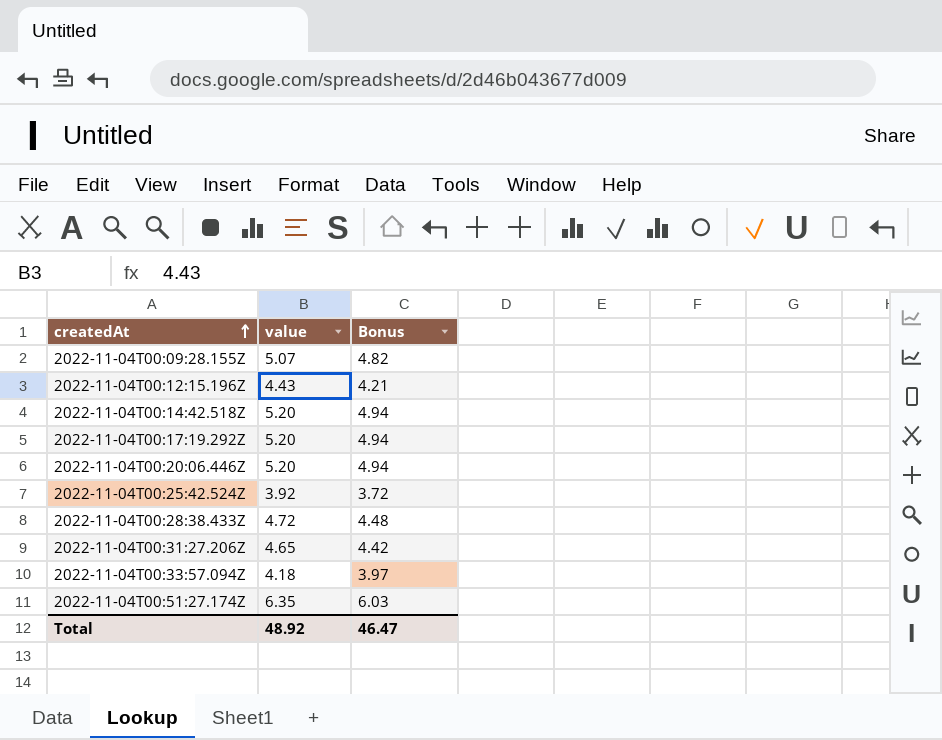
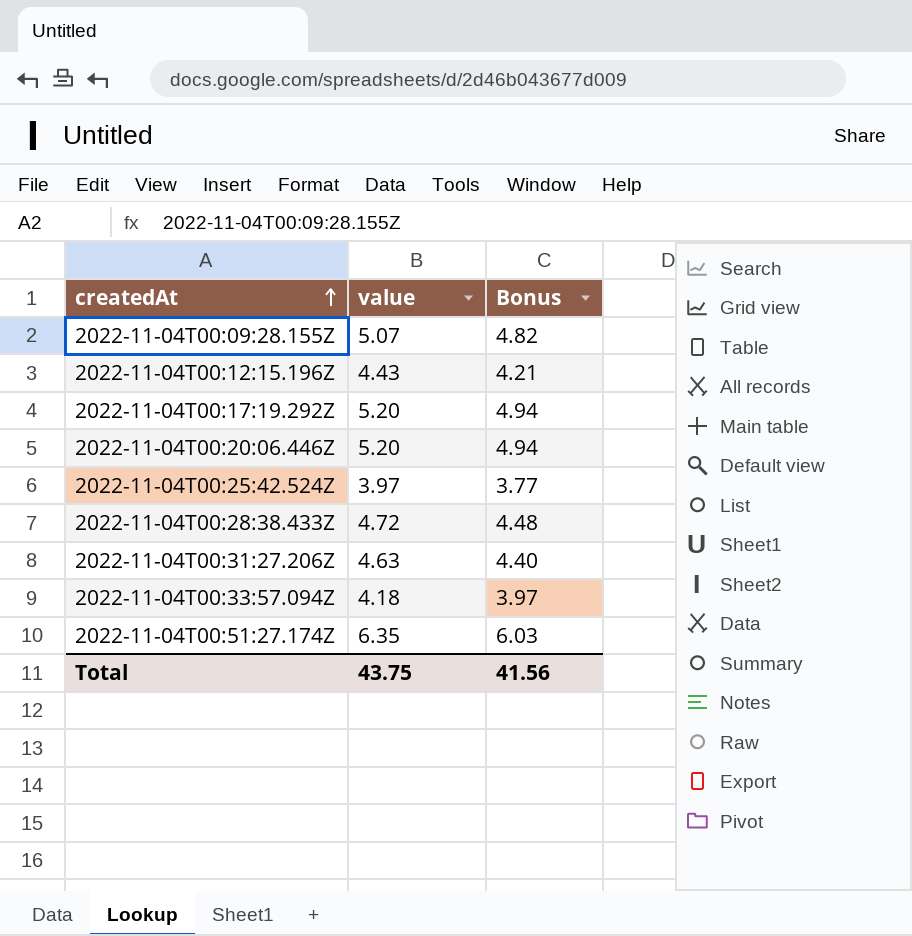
row 2022-11-04T00:14:42.518Z: 5.20 | 4.94 -> none
2022-11-04T00:25:42.524Z | value: 3.92 -> 3.97
2022-11-04T00:25:42.524Z | Bonus: 3.72 -> 3.77
2022-11-04T00:31:27.206Z | value: 4.65 -> 4.63
2022-11-04T00:31:27.206Z | Bonus: 4.42 -> 4.40
Total | value: 48.92 -> 43.75
Total | Bonus: 46.47 -> 41.56

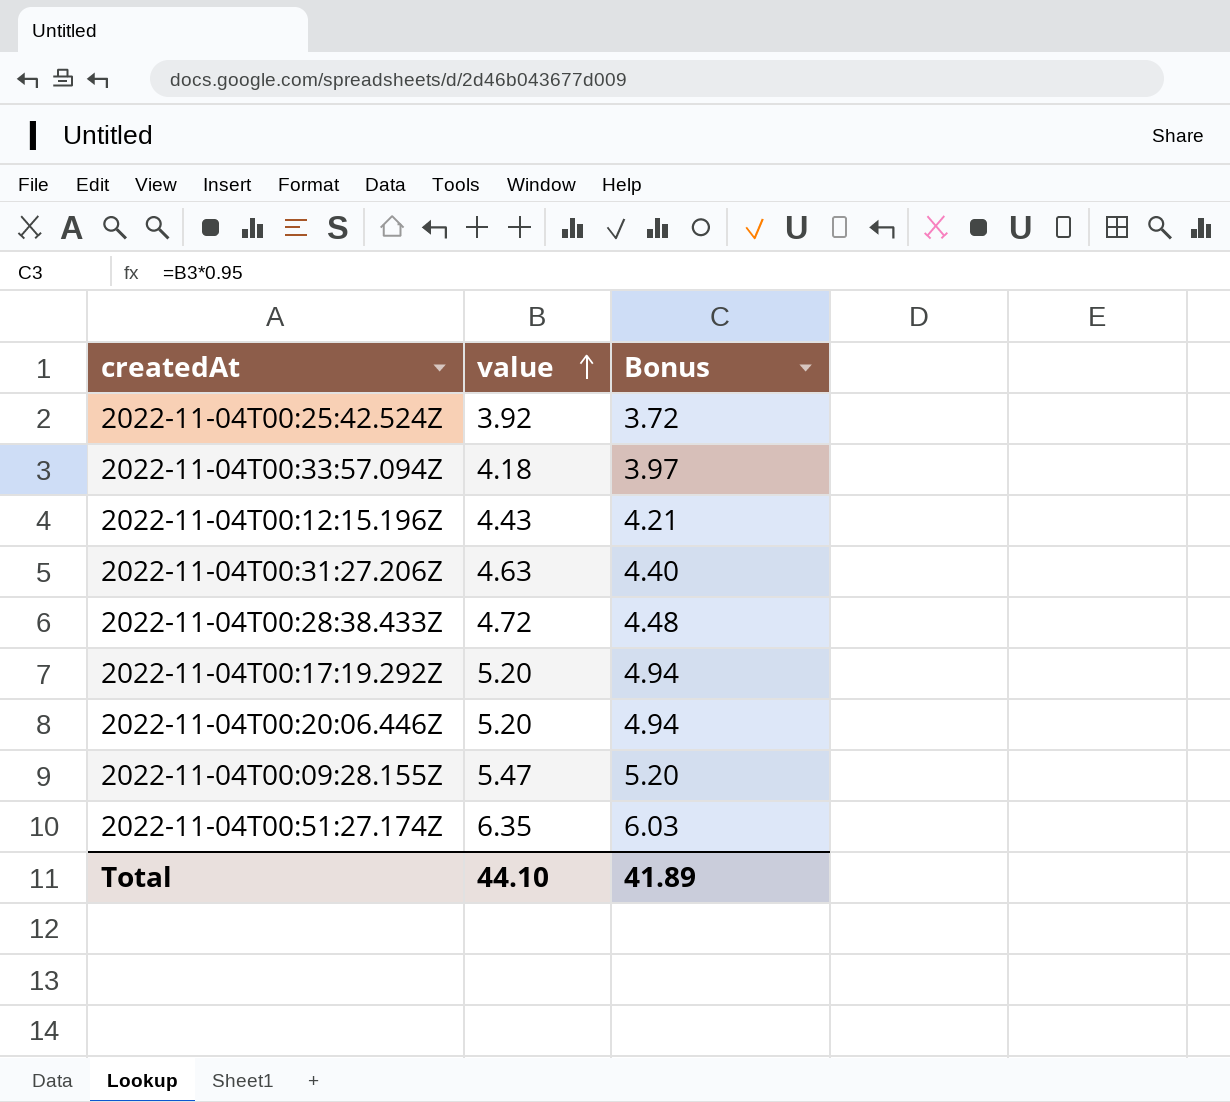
row order: createdAt ascending -> value ascending
2022-11-04T00:25:42.524Z | value: 3.97 -> 3.92
2022-11-04T00:25:42.524Z | Bonus: 3.77 -> 3.72
2022-11-04T00:09:28.155Z | value: 5.07 -> 5.47
2022-11-04T00:09:28.155Z | Bonus: 4.82 -> 5.20
Total | value: 43.75 -> 44.10
Total | Bonus: 41.56 -> 41.89

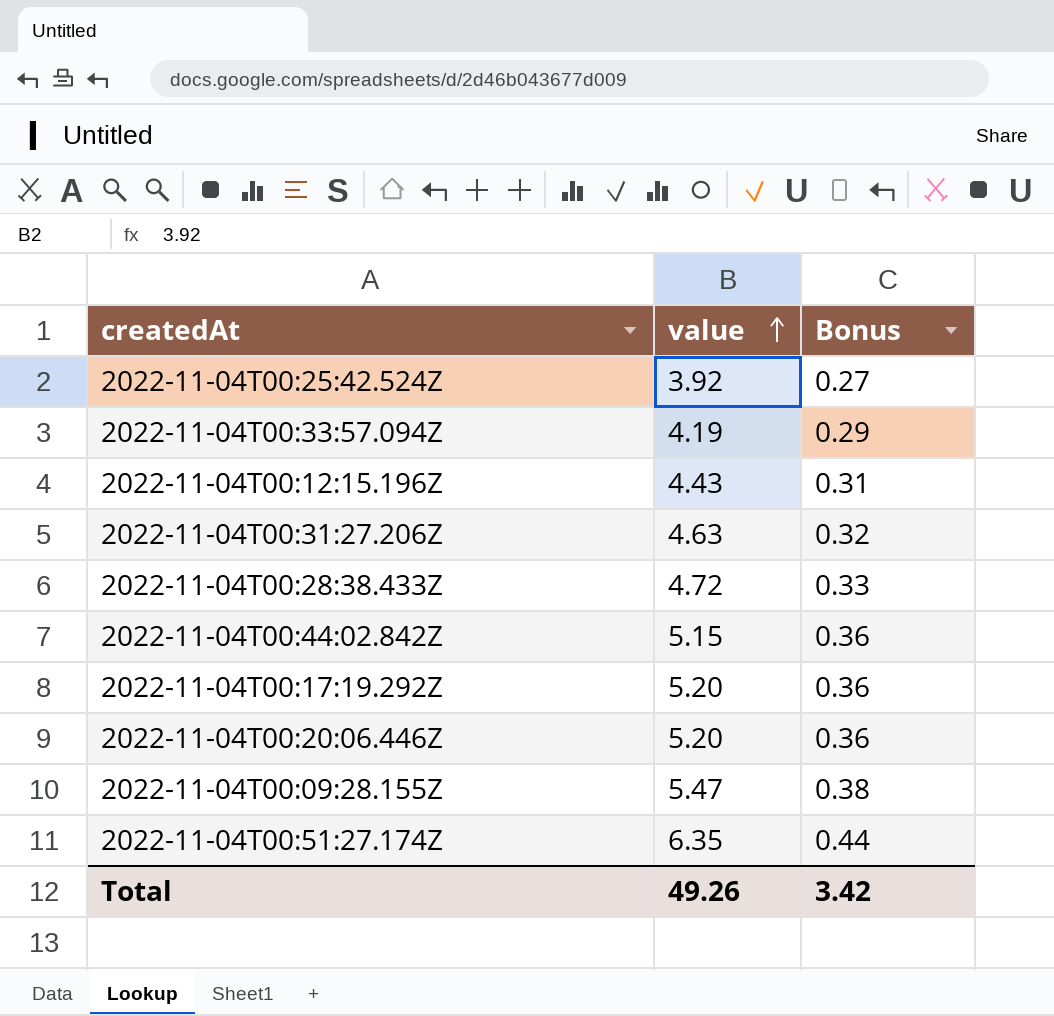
column Bonus | formula: [value] * 0.95 -> [value] * 0.07
2022-11-04T00:33:57.094Z | value: 4.18 -> 4.19
row 2022-11-04T00:44:02.842Z: none -> 5.15 | 0.36
Total | value: 44.10 -> 49.26
Total | Bonus: 41.89 -> 3.42

